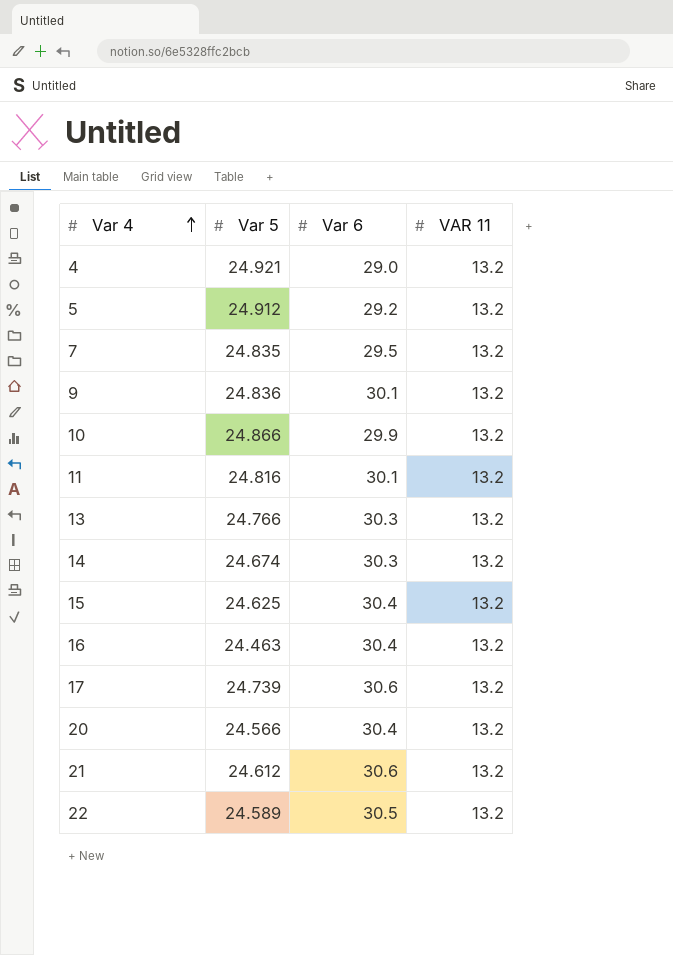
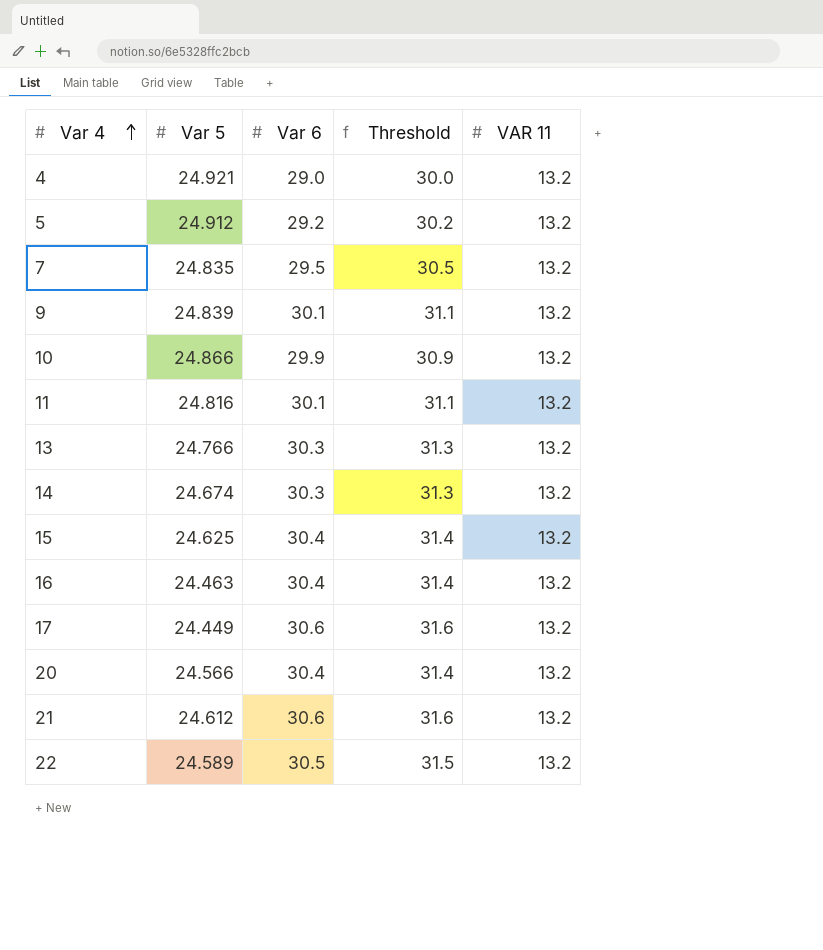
column Threshold | formula: none -> [Var 6] + 1
9 | Var 5: 24.836 -> 24.839
17 | Var 5: 24.739 -> 24.449

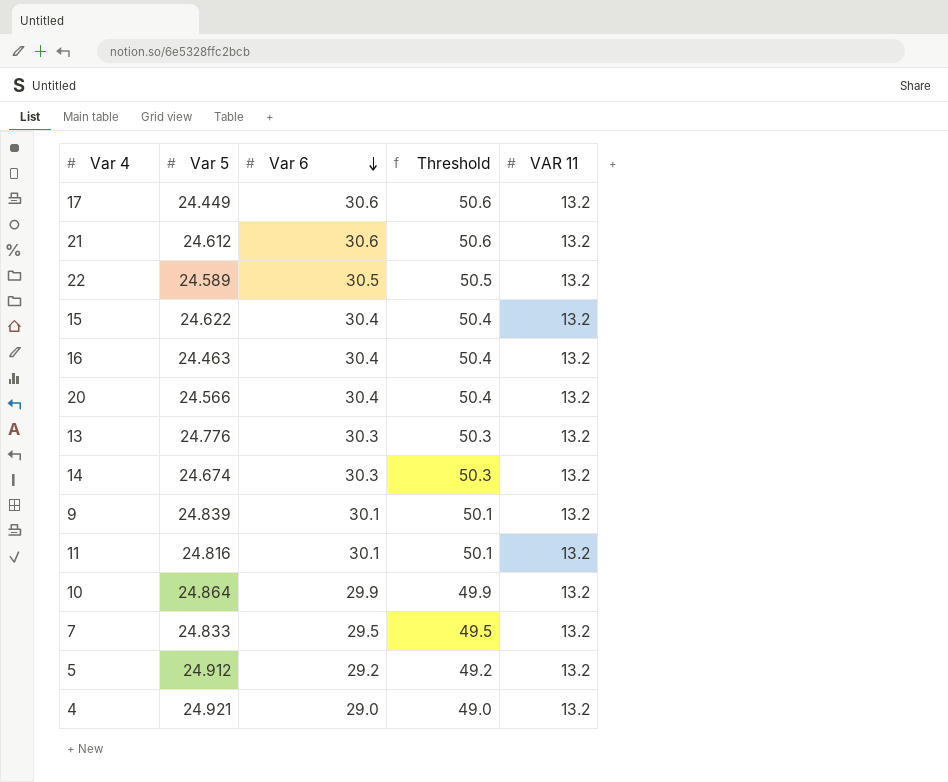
row order: Var 4 ascending -> Var 6 descending
column Threshold | formula: [Var 6] + 1 -> [Var 6] + 20
15 | Var 5: 24.625 -> 24.622
13 | Var 5: 24.766 -> 24.776
10 | Var 5: 24.866 -> 24.864
7 | Var 5: 24.835 -> 24.833

